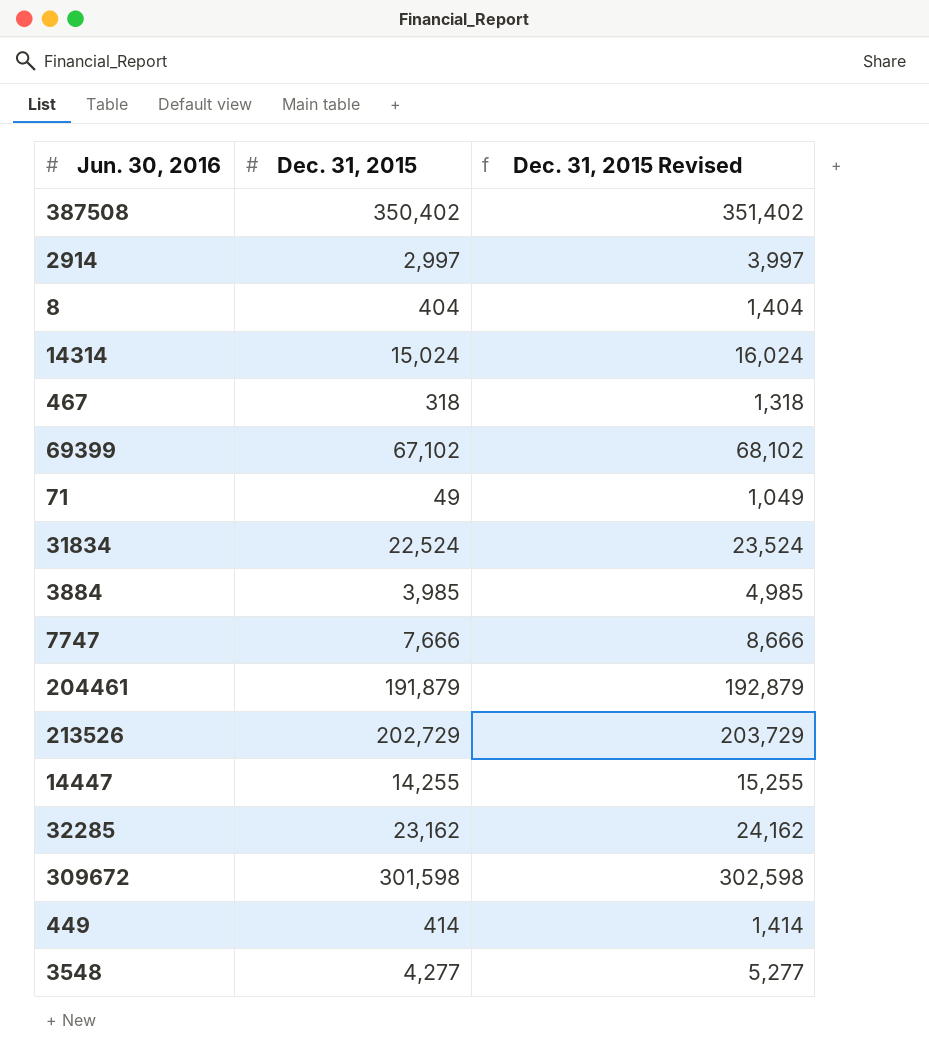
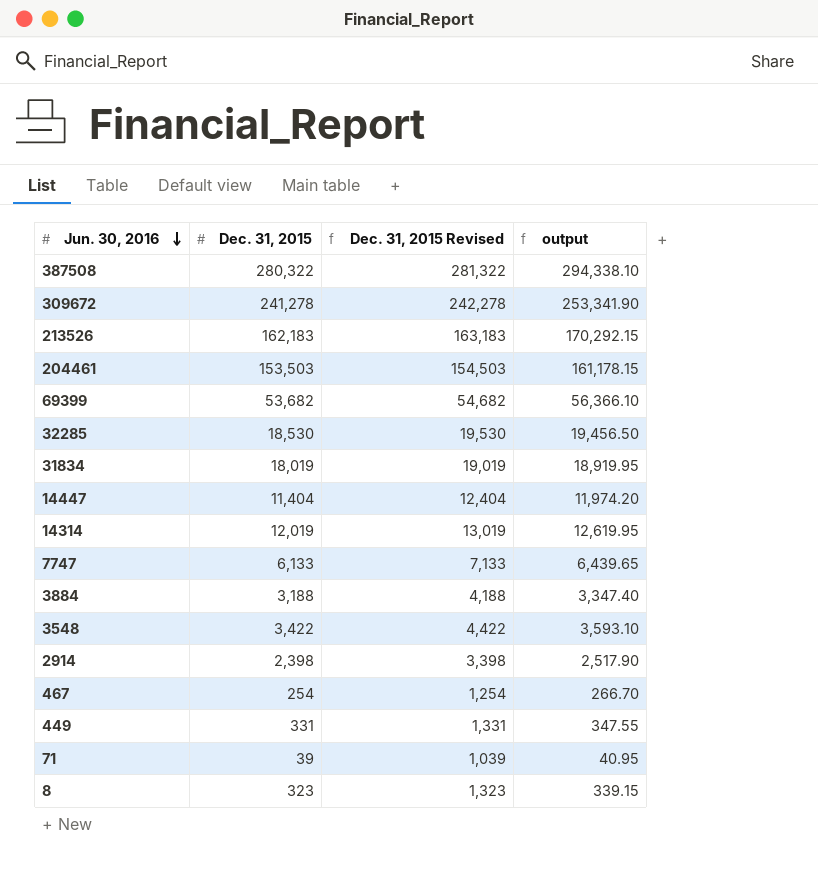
row order: none -> Jun. 30, 2016 descending
column output | formula: none -> [Dec. 31, 2015] * 1.05
387508 | Dec. 31, 2015: 350,402 -> 280,322
387508 | Dec. 31, 2015 Revised: 351,402 -> 281,322
309672 | Dec. 31, 2015: 301,598 -> 241,278
309672 | Dec. 31, 2015 Revised: 302,598 -> 242,278
213526 | Dec. 31, 2015: 202,729 -> 162,183
213526 | Dec. 31, 2015 Revised: 203,729 -> 163,183
204461 | Dec. 31, 2015: 191,879 -> 153,503
204461 | Dec. 31, 2015 Revised: 192,879 -> 154,503
69399 | Dec. 31, 2015: 67,102 -> 53,682
69399 | Dec. 31, 2015 Revised: 68,102 -> 54,682
32285 | Dec. 31, 2015: 23,162 -> 18,530
32285 | Dec. 31, 2015 Revised: 24,162 -> 19,530
31834 | Dec. 31, 2015: 22,524 -> 18,019
31834 | Dec. 31, 2015 Revised: 23,524 -> 19,019
14447 | Dec. 31, 2015: 14,255 -> 11,404
14447 | Dec. 31, 2015 Revised: 15,255 -> 12,404
14314 | Dec. 31, 2015: 15,024 -> 12,019
14314 | Dec. 31, 2015 Revised: 16,024 -> 13,019
7747 | Dec. 31, 2015: 7,666 -> 6,133
7747 | Dec. 31, 2015 Revised: 8,666 -> 7,133
3884 | Dec. 31, 2015: 3,985 -> 3,188
3884 | Dec. 31, 2015 Revised: 4,985 -> 4,188
3548 | Dec. 31, 2015: 4,277 -> 3,422
3548 | Dec. 31, 2015 Revised: 5,277 -> 4,422
2914 | Dec. 31, 2015: 2,997 -> 2,398
2914 | Dec. 31, 2015 Revised: 3,997 -> 3,398
467 | Dec. 31, 2015: 318 -> 254
467 | Dec. 31, 2015 Revised: 1,318 -> 1,254
449 | Dec. 31, 2015: 414 -> 331
449 | Dec. 31, 2015 Revised: 1,414 -> 1,331
71 | Dec. 31, 2015: 49 -> 39
71 | Dec. 31, 2015 Revised: 1,049 -> 1,039
8 | Dec. 31, 2015: 404 -> 323
8 | Dec. 31, 2015 Revised: 1,404 -> 1,323

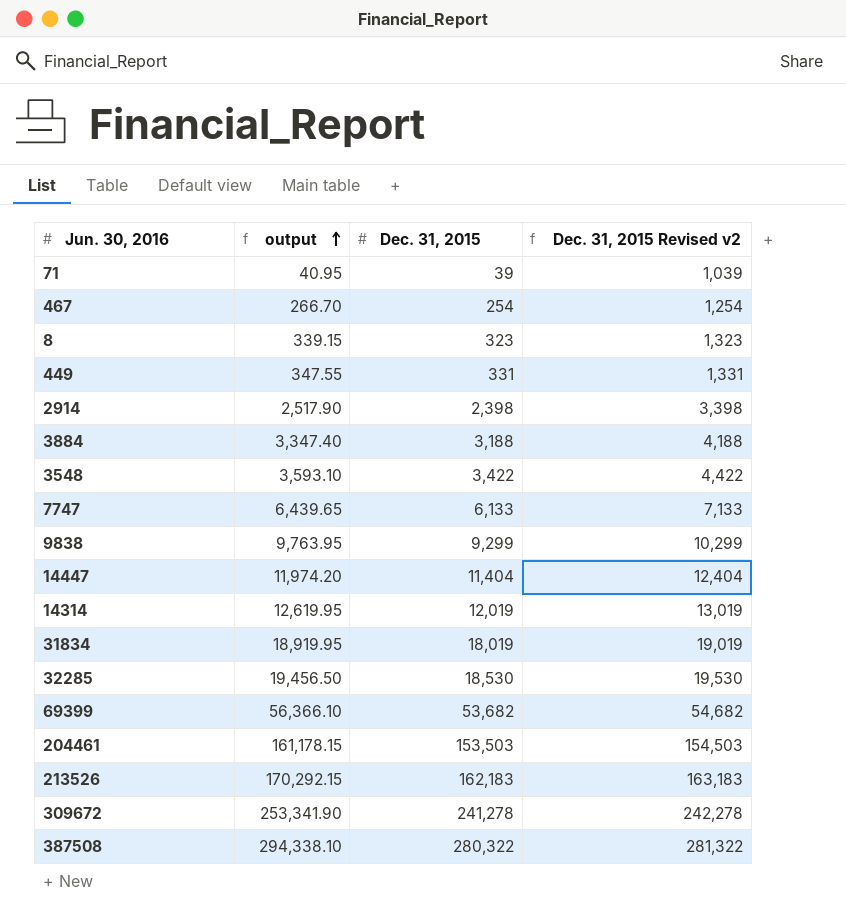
row order: Jun. 30, 2016 descending -> output ascending
column output | position: 4 -> 2
column name: Dec. 31, 2015 Revised -> Dec. 31, 2015 Revised v2
row 9838: none -> 9,763.95 | 9,299 | 10,299

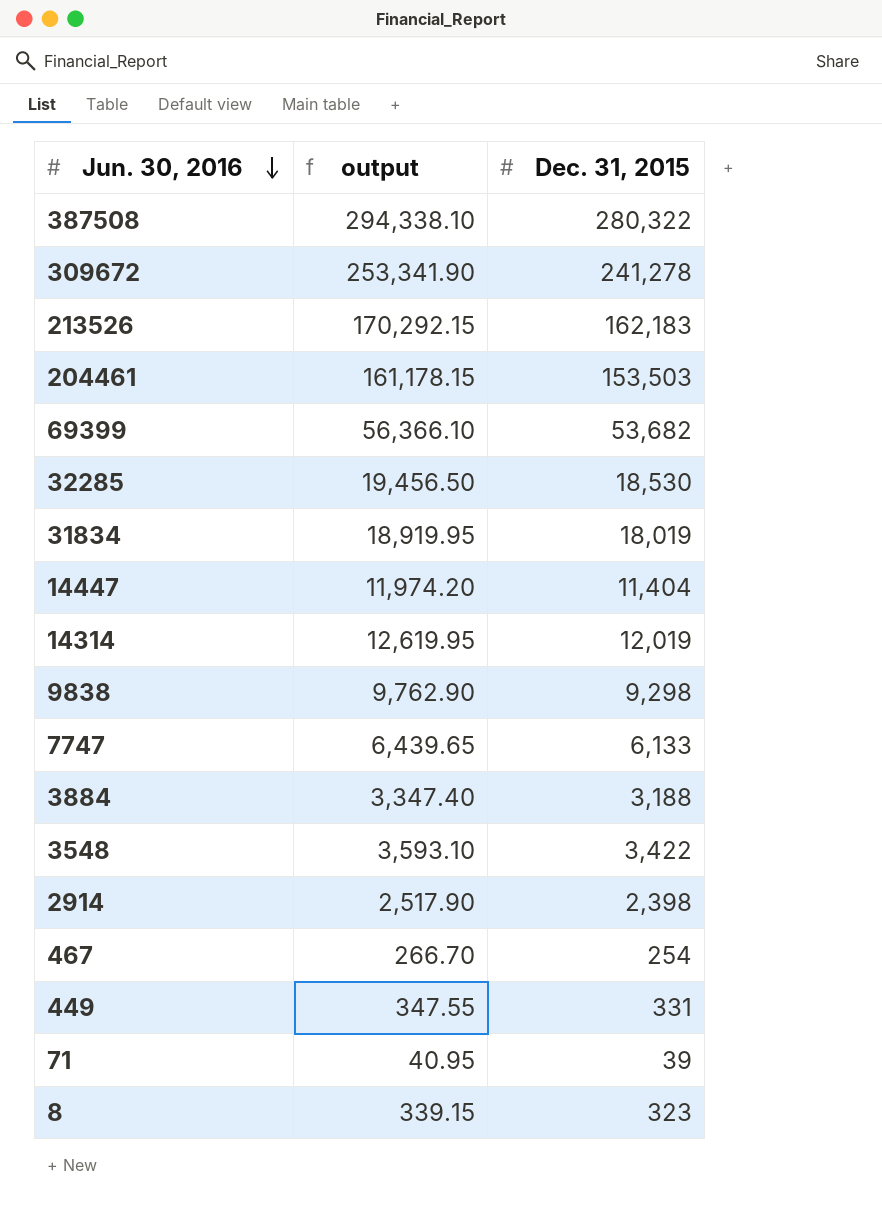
row order: output ascending -> Jun. 30, 2016 descending
column Dec. 31, 2015 Revised v2 | formula: [Dec. 31, 2015] + 1000 -> none
9838 | output: 9,763.95 -> 9,762.90
9838 | Dec. 31, 2015: 9,299 -> 9,298

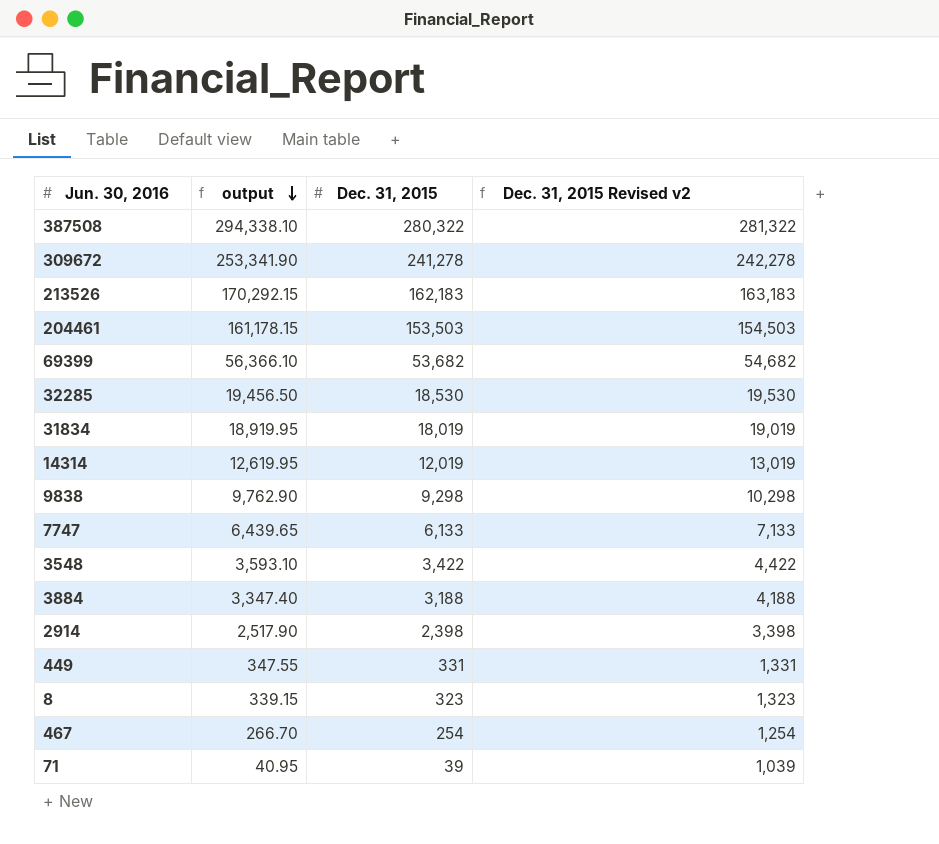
row order: Jun. 30, 2016 descending -> output descending
column Dec. 31, 2015 Revised v2 | formula: none -> [Dec. 31, 2015] + 1000
row 14447: 11,974.20 | 11,404 -> none

